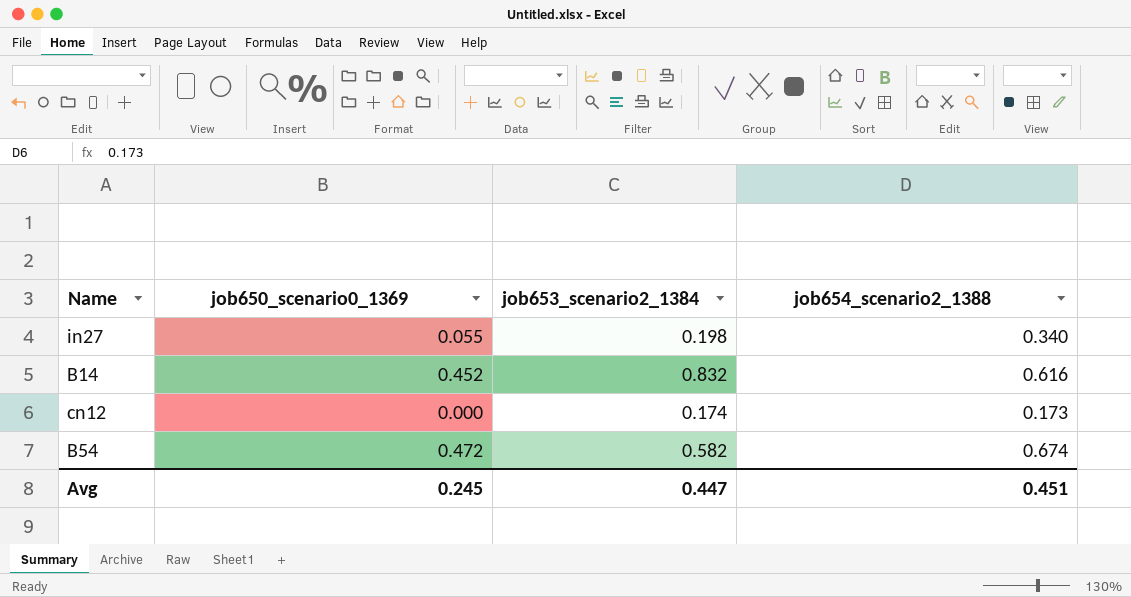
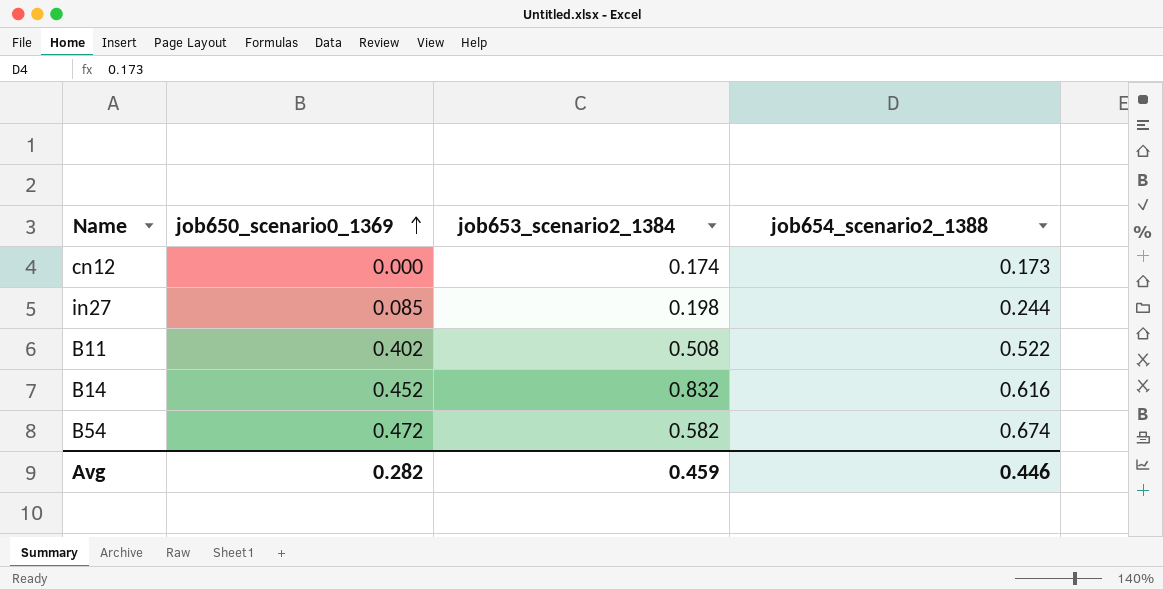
row order: none -> job650_scenario0_1369 ascending
in27 | job650_scenario0_1369: 0.055 -> 0.085
in27 | job654_scenario2_1388: 0.340 -> 0.244
row B11: none -> 0.402 | 0.508 | 0.522
Avg | job650_scenario0_1369: 0.245 -> 0.282
Avg | job653_scenario2_1384: 0.447 -> 0.459
Avg | job654_scenario2_1388: 0.451 -> 0.446

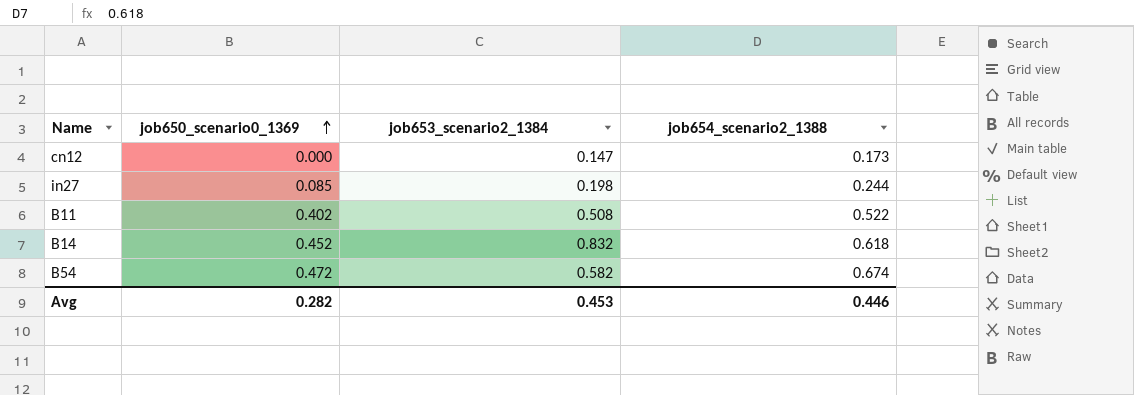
cn12 | job653_scenario2_1384: 0.174 -> 0.147
B14 | job654_scenario2_1388: 0.616 -> 0.618
Avg | job653_scenario2_1384: 0.459 -> 0.453

